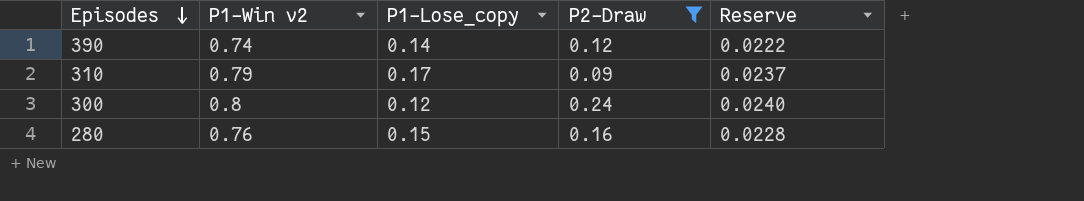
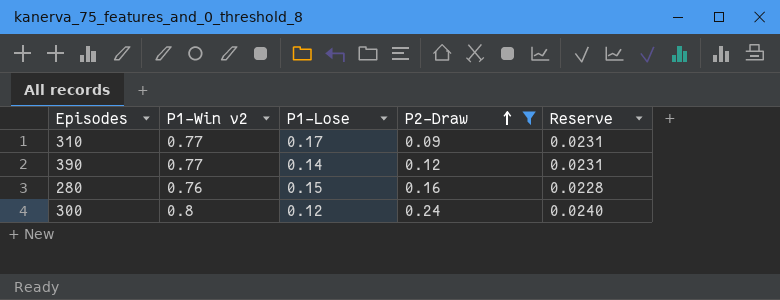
row order: Episodes descending -> P2-Draw ascending
column name: P1-Lose_copy -> P1-Lose
310 | P1-Win v2: 0.79 -> 0.77
310 | Reserve: 0.0237 -> 0.0231
390 | P1-Win v2: 0.74 -> 0.77
390 | Reserve: 0.0222 -> 0.0231

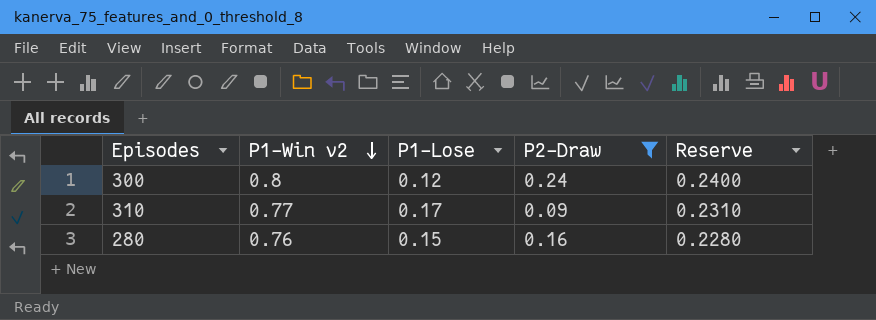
row order: P2-Draw ascending -> P1-Win v2 descending
column Reserve | formula: [P1-Win v2] * 0.03 -> [P1-Win v2] * 0.3
row 390: 0.77 | 0.14 | 0.12 | 0.0231 -> none

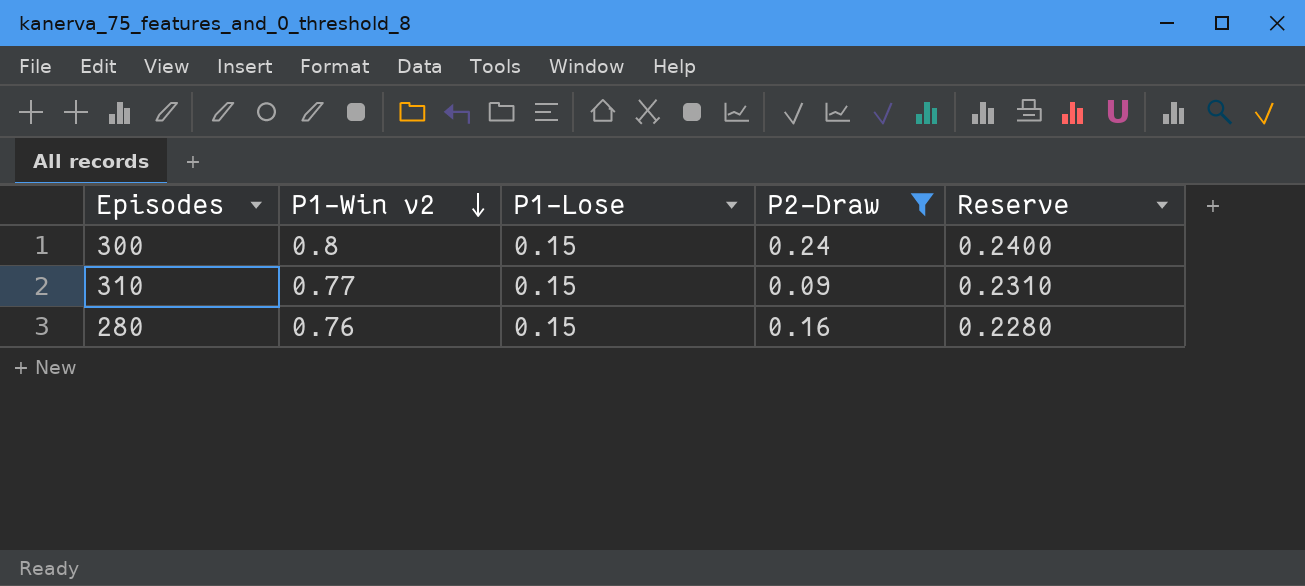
300 | P1-Lose: 0.12 -> 0.15
310 | P1-Lose: 0.17 -> 0.15

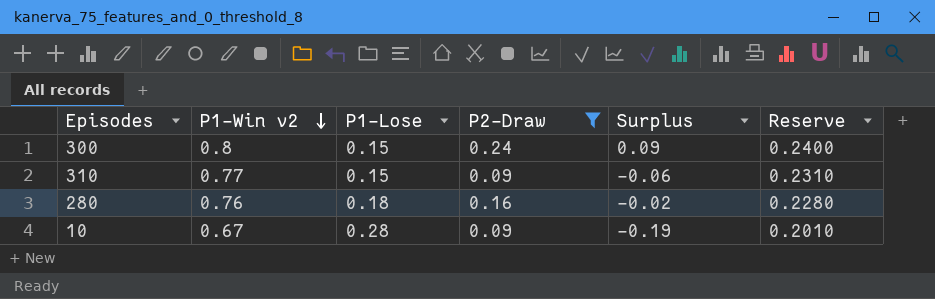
column Surplus | formula: none -> [P2-Draw] - [P1-Lose]
280 | P1-Lose: 0.15 -> 0.18
row 10: none -> 0.67 | 0.28 | 0.09 | -0.19 | 0.2010

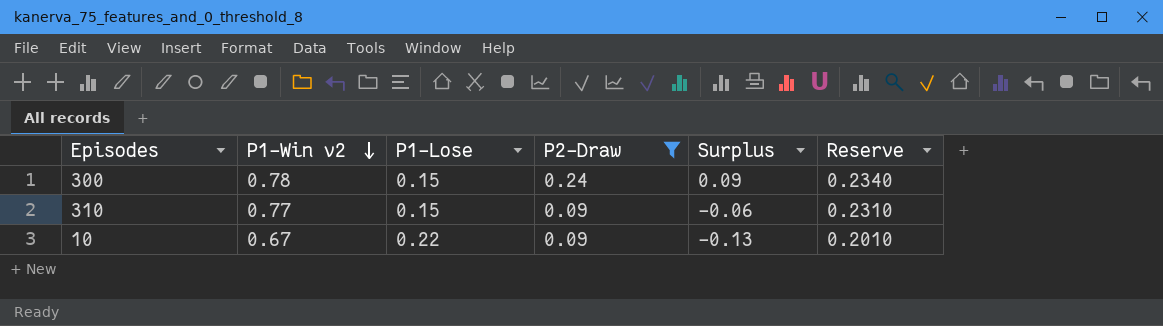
row 280: 0.76 | 0.18 | 0.16 | -0.02 | 0.2280 -> none
300 | P1-Win v2: 0.8 -> 0.78
300 | Reserve: 0.2400 -> 0.2340
10 | P1-Lose: 0.28 -> 0.22
10 | Surplus: -0.19 -> -0.13

